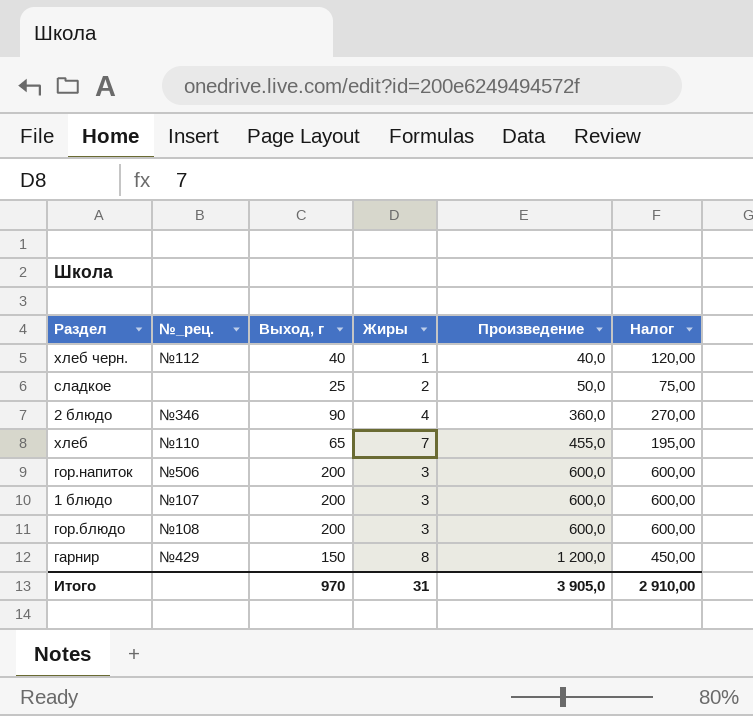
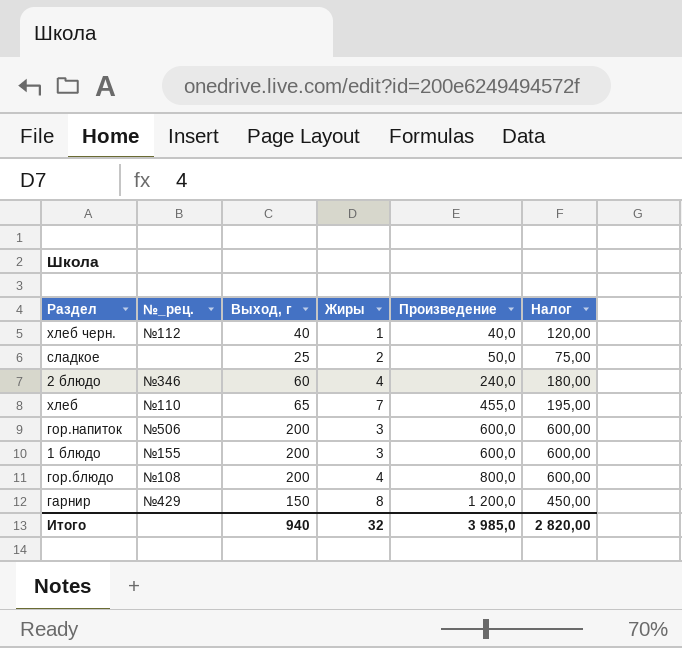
2 блюдо | Выход, г: 90 -> 60
2 блюдо | Произведение: 360,0 -> 240,0
2 блюдо | Налог: 270,00 -> 180,00
1 блюдо | №_рец.: №107 -> №155
гор.блюдо | Жиры: 3 -> 4
гор.блюдо | Произведение: 600,0 -> 800,0
Итого | Выход, г: 970 -> 940
Итого | Жиры: 31 -> 32
Итого | Произведение: 3 905,0 -> 3 985,0
Итого | Налог: 2 910,00 -> 2 820,00

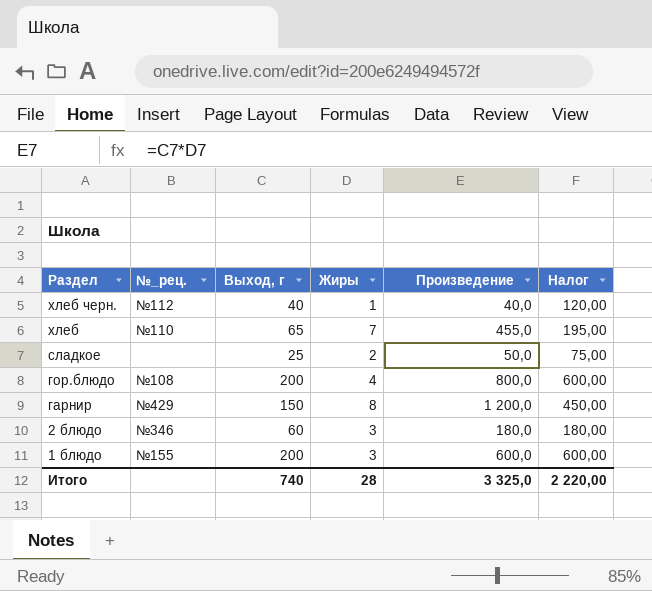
row order: Произведение ascending -> Раздел descending
row гор.напиток: №506 | 200 | 3 | 600,0 | 600,00 -> none
2 блюдо | Жиры: 4 -> 3
2 блюдо | Произведение: 240,0 -> 180,0
Итого | Выход, г: 940 -> 740
Итого | Жиры: 32 -> 28
Итого | Произведение: 3 985,0 -> 3 325,0
Итого | Налог: 2 820,00 -> 2 220,00

